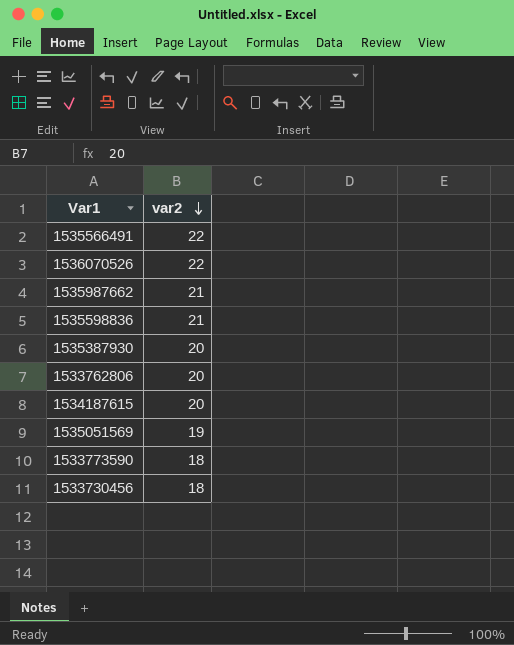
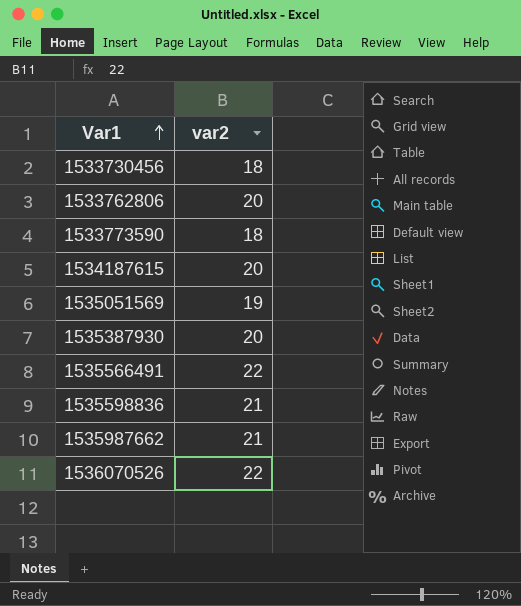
row order: var2 descending -> Var1 ascending

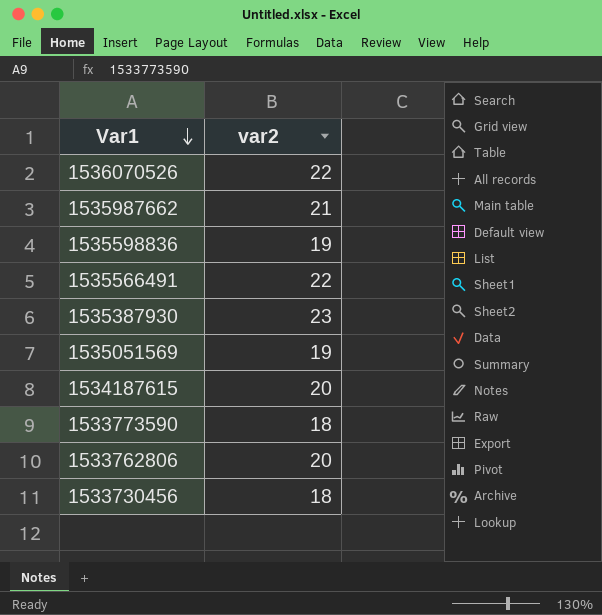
row order: Var1 ascending -> Var1 descending
1535598836 | var2: 21 -> 19
1535387930 | var2: 20 -> 23

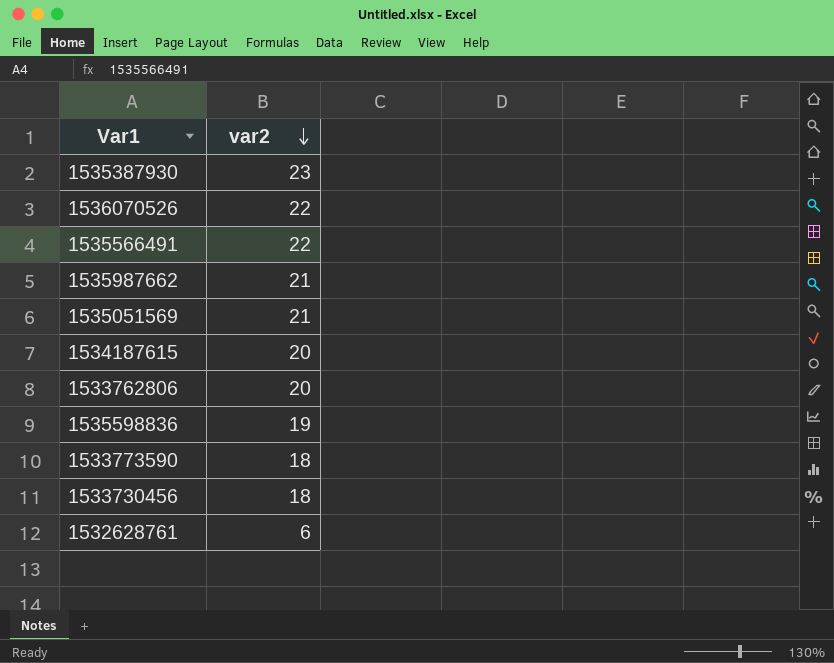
row order: Var1 descending -> var2 descending
1535051569 | var2: 19 -> 21
row 1532628761: none -> 6

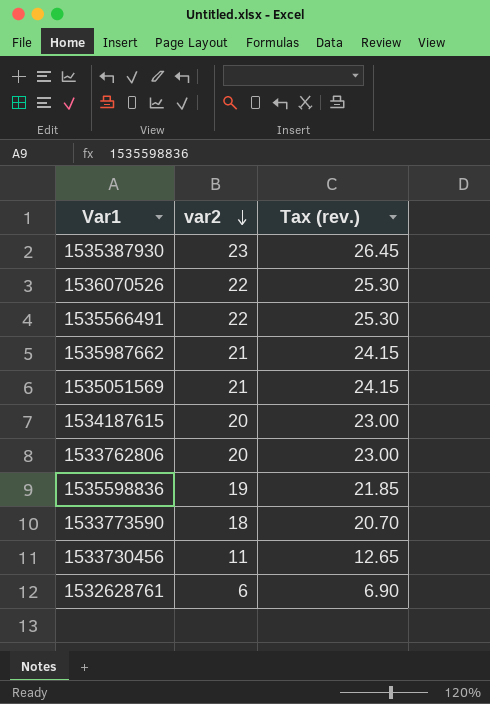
column Tax (rev.) | formula: none -> [var2] * 1.15
1533730456 | var2: 18 -> 11

